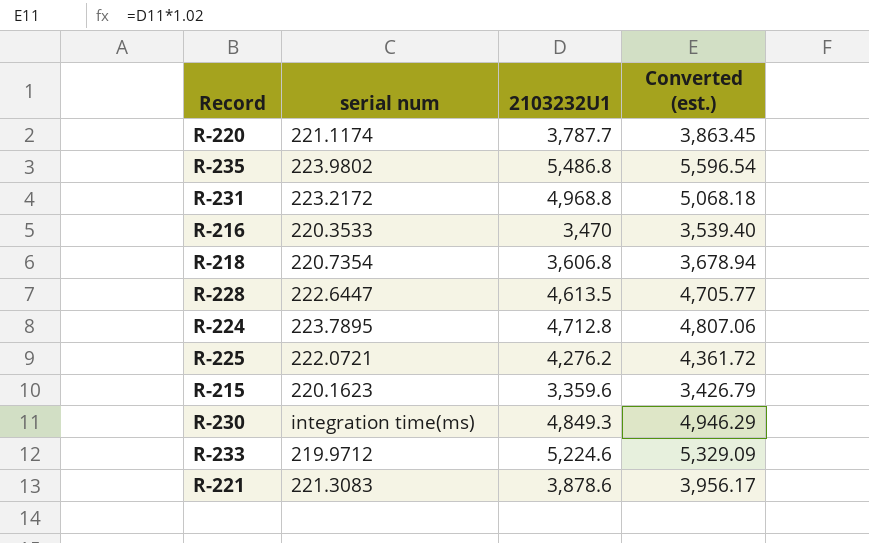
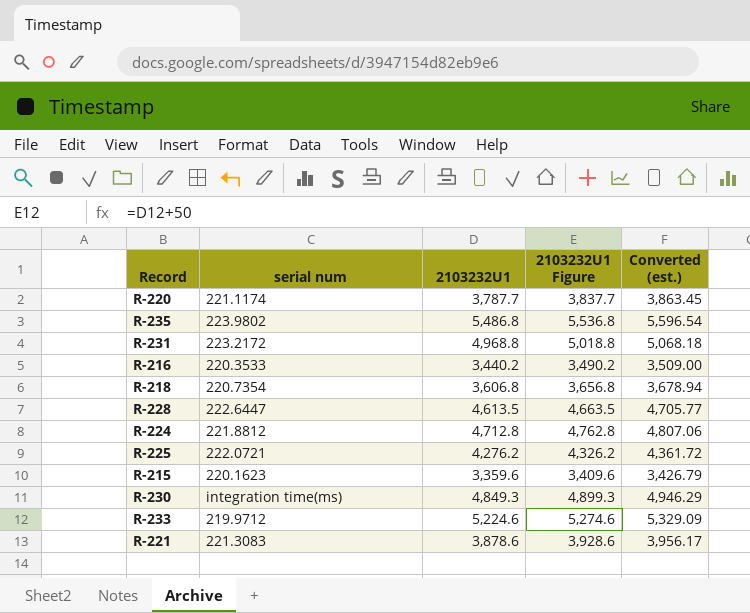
column 2103232U1 Figure | formula: none -> [2103232U1] + 50
R-216 | 2103232U1: 3,470 -> 3,440.2
R-216 | Converted (est.): 3,539.40 -> 3,509.00
R-224 | serial num: 223.7895 -> 221.8812

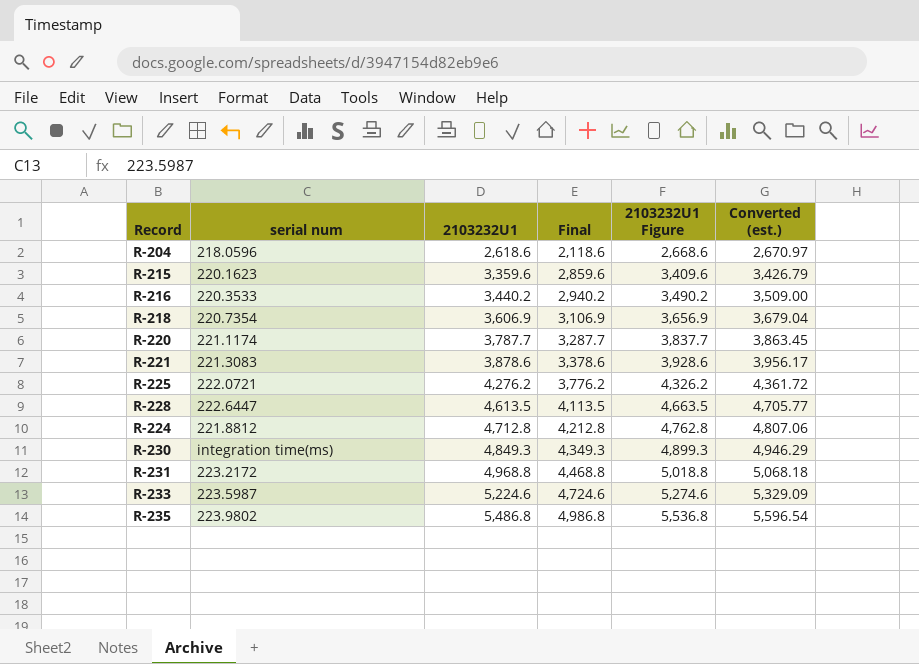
row order: none -> 2103232U1 ascending
column Final | formula: none -> [2103232U1] - 500
row R-204: none -> 218.0596 | 2,618.6 | 2,118.6 | 2,668.6 | 2,670.97
R-218 | 2103232U1: 3,606.8 -> 3,606.9
R-218 | 2103232U1 Figure: 3,656.8 -> 3,656.9
R-218 | Converted (est.): 3,678.94 -> 3,679.04
R-233 | serial num: 219.9712 -> 223.5987

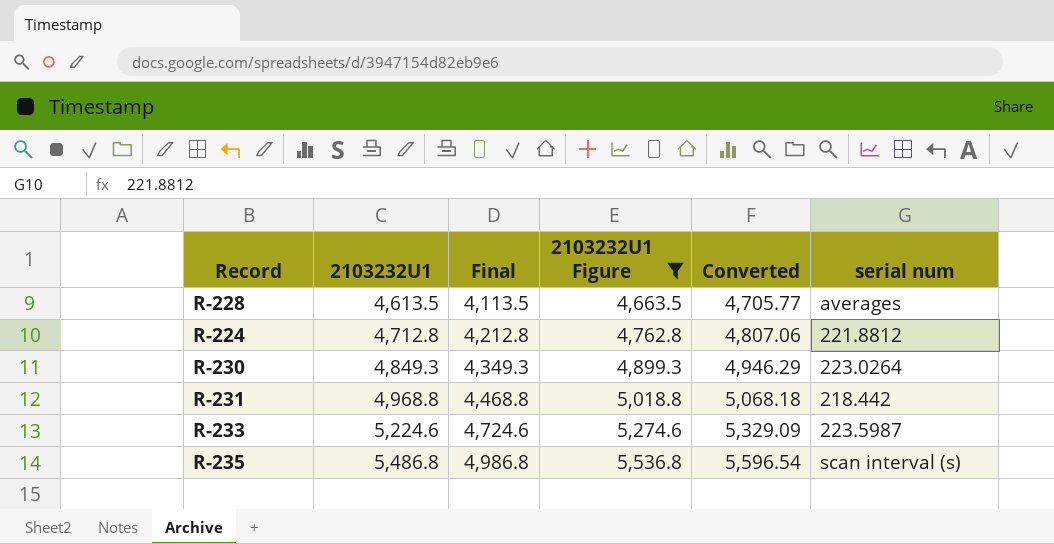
filter: none -> 2103232U1 Figure >= 4,663.5
column name: Converted (est.) -> Converted
column serial num | position: 2 -> 6
R-228 | serial num: 222.6447 -> averages
R-230 | serial num: integration time(ms) -> 223.0264
R-231 | serial num: 223.2172 -> 218.442
R-235 | serial num: 223.9802 -> scan interval (s)

